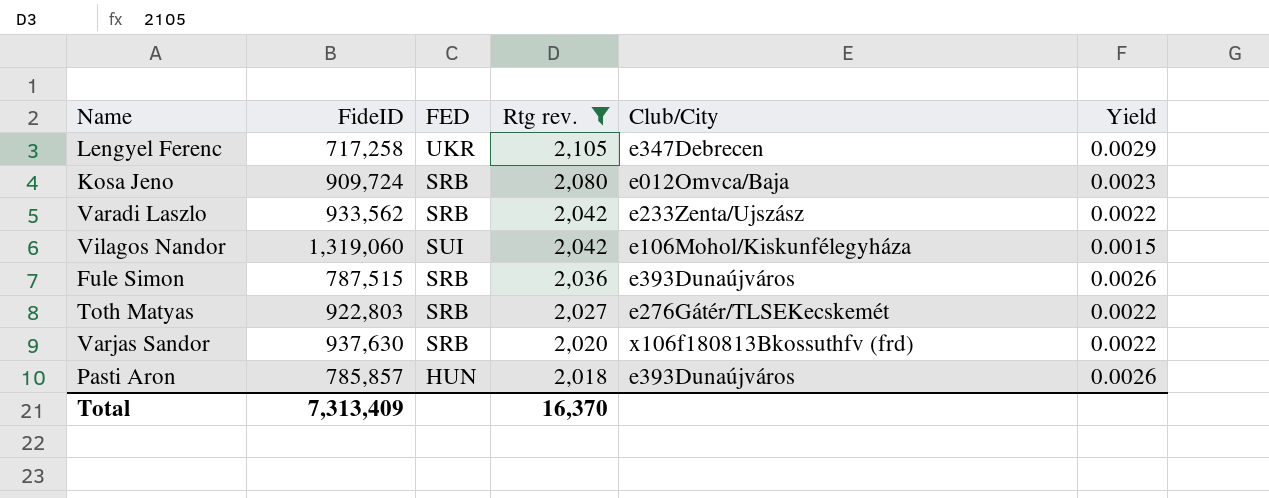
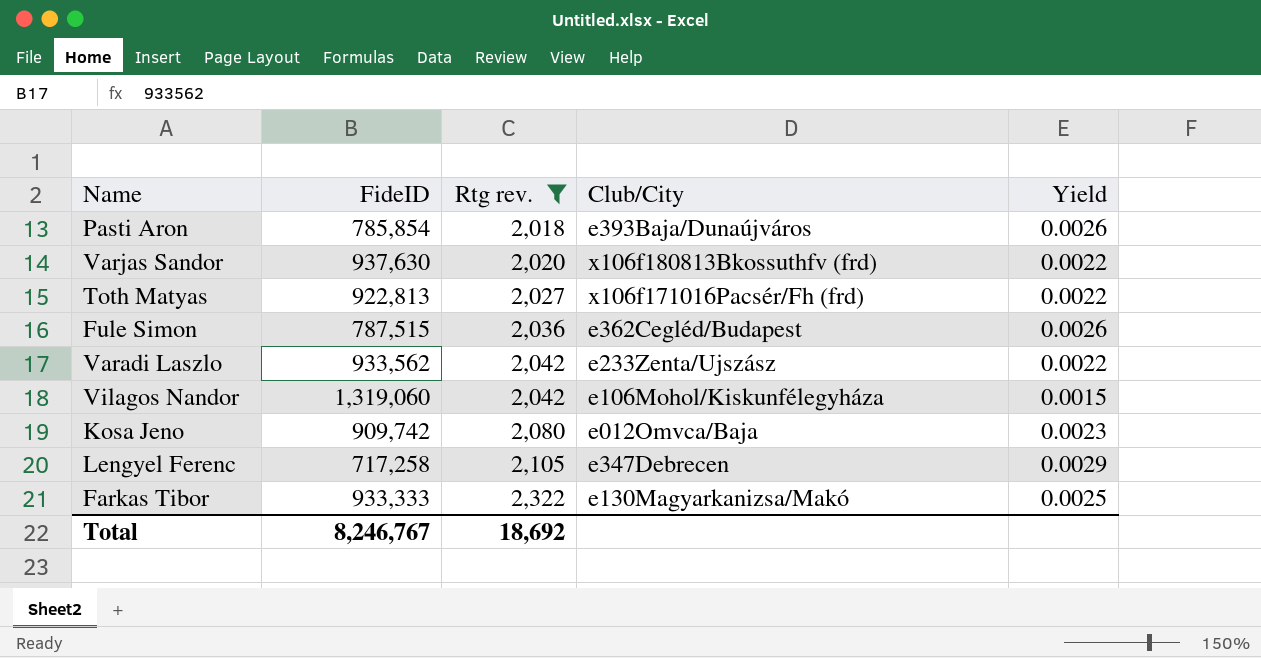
row order: Rtg rev. descending -> Rtg rev. ascending
column FED | position: 3 -> none
Pasti Aron | FideID: 785,857 -> 785,854
Pasti Aron | Club/City: e393Dunaújváros -> e393Baja/Dunaújváros
Toth Matyas | FideID: 922,803 -> 922,813
Toth Matyas | Club/City: e276Gátér/TLSEKecskemét -> x106f171016Pacsér/Fh (frd)
Fule Simon | Club/City: e393Dunaújváros -> e362Cegléd/Budapest
Kosa Jeno | FideID: 909,724 -> 909,742
row Farkas Tibor: none -> 933,333 | 2,322 | e130Magyarkanizsa/Makó | 0.0025
Total | FideID: 7,313,409 -> 8,246,767
Total | Rtg rev.: 16,370 -> 18,692

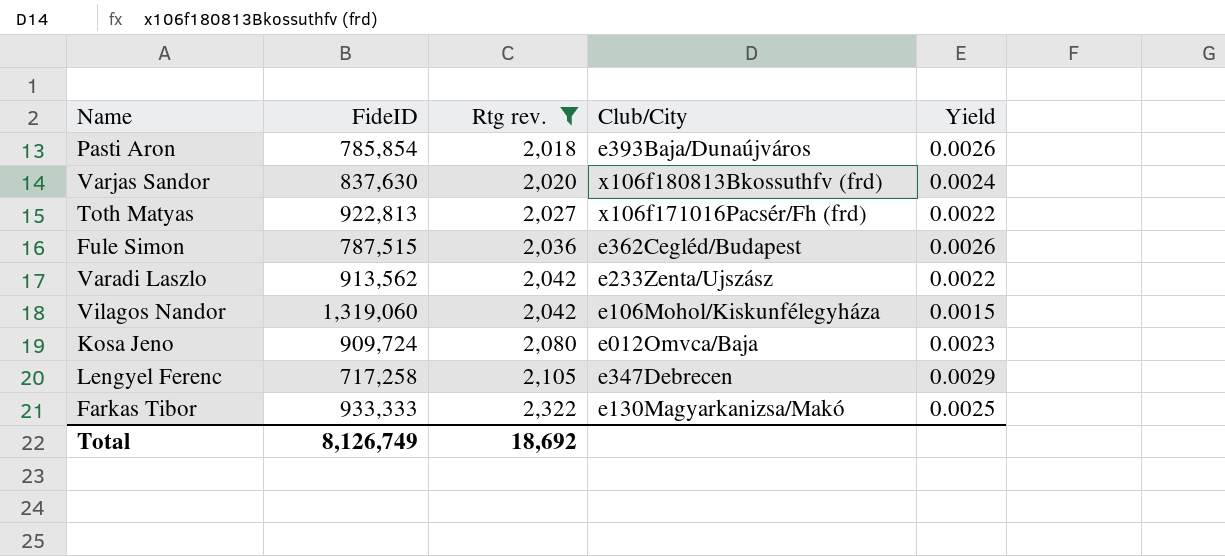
Varjas Sandor | FideID: 937,630 -> 837,630
Varjas Sandor | Yield: 0.0022 -> 0.0024
Varadi Laszlo | FideID: 933,562 -> 913,562
Kosa Jeno | FideID: 909,742 -> 909,724
Total | FideID: 8,246,767 -> 8,126,749

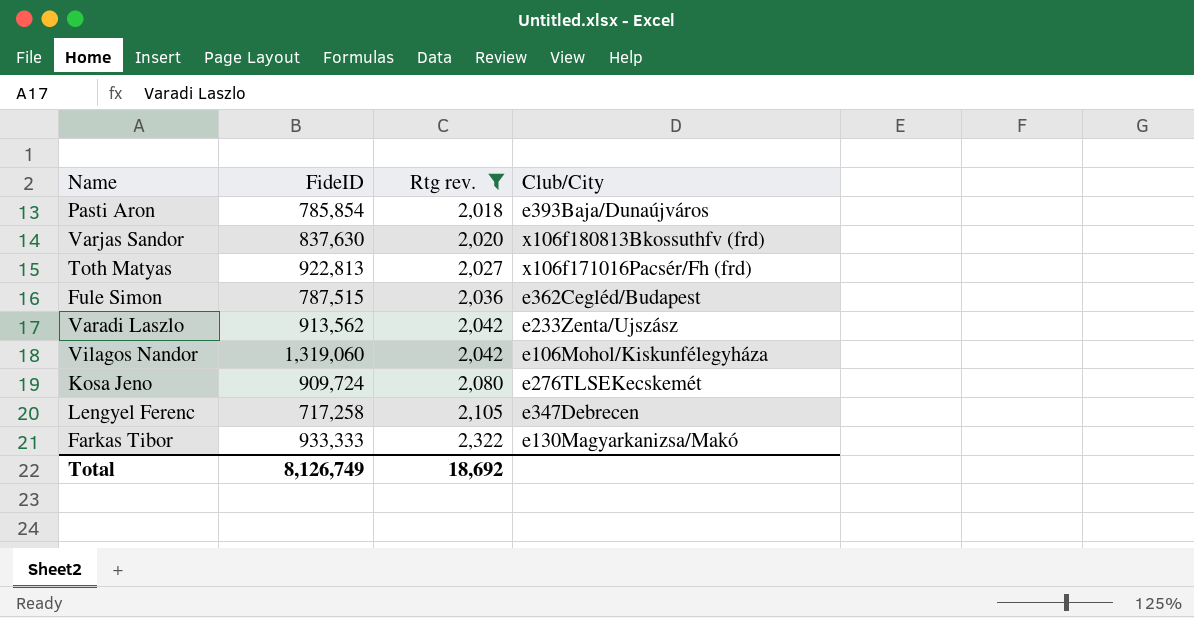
column Yield | formula: [Rtg rev.] / [FideID] -> none
Kosa Jeno | Club/City: e012Omvca/Baja -> e276TLSEKecskemét

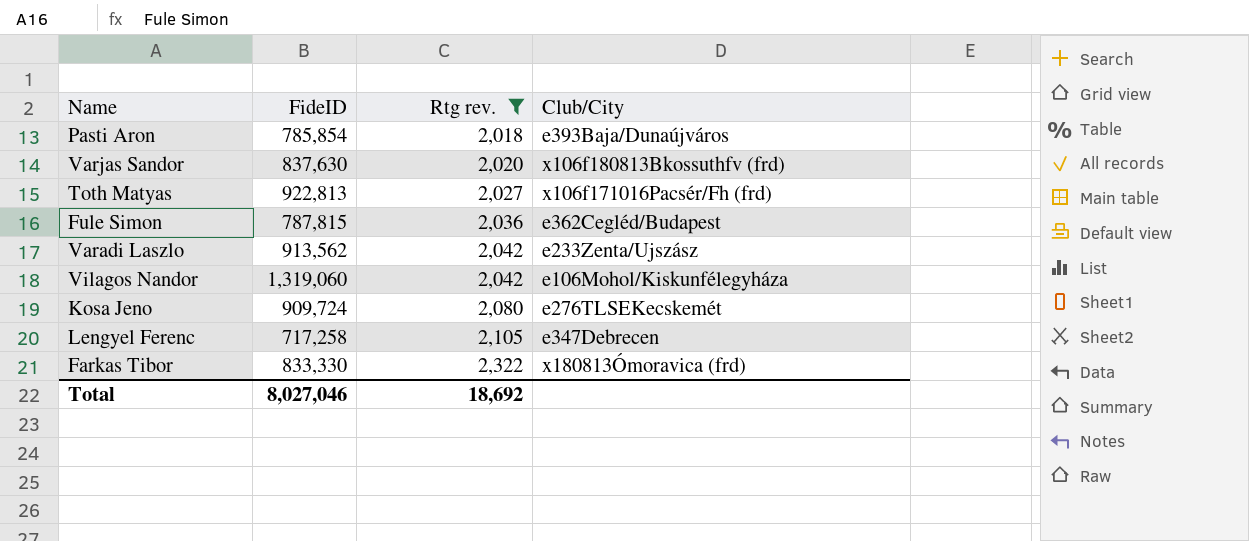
Fule Simon | FideID: 787,515 -> 787,815
Farkas Tibor | FideID: 933,333 -> 833,330
Farkas Tibor | Club/City: e130Magyarkanizsa/Makó -> x180813Ómoravica (frd)
Total | FideID: 8,126,749 -> 8,027,046

